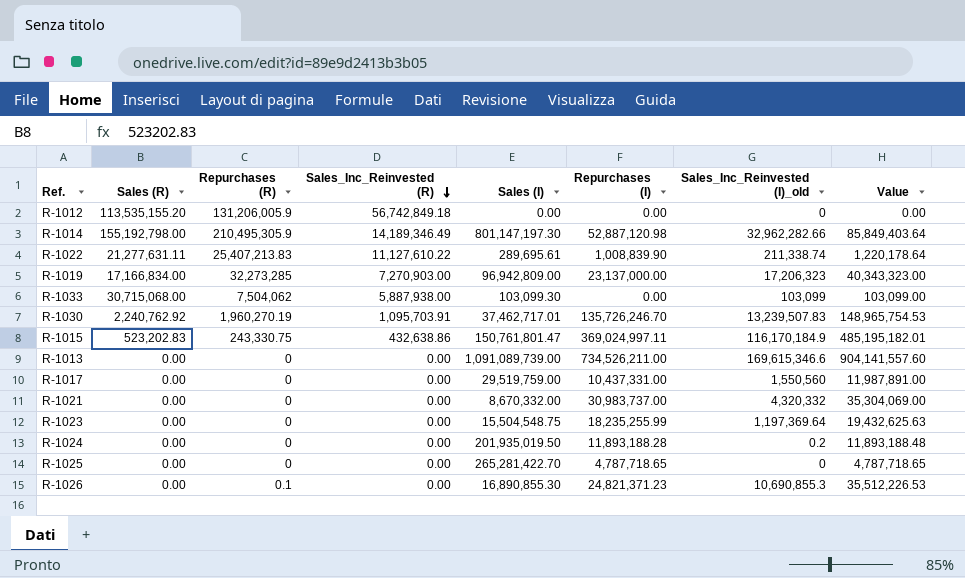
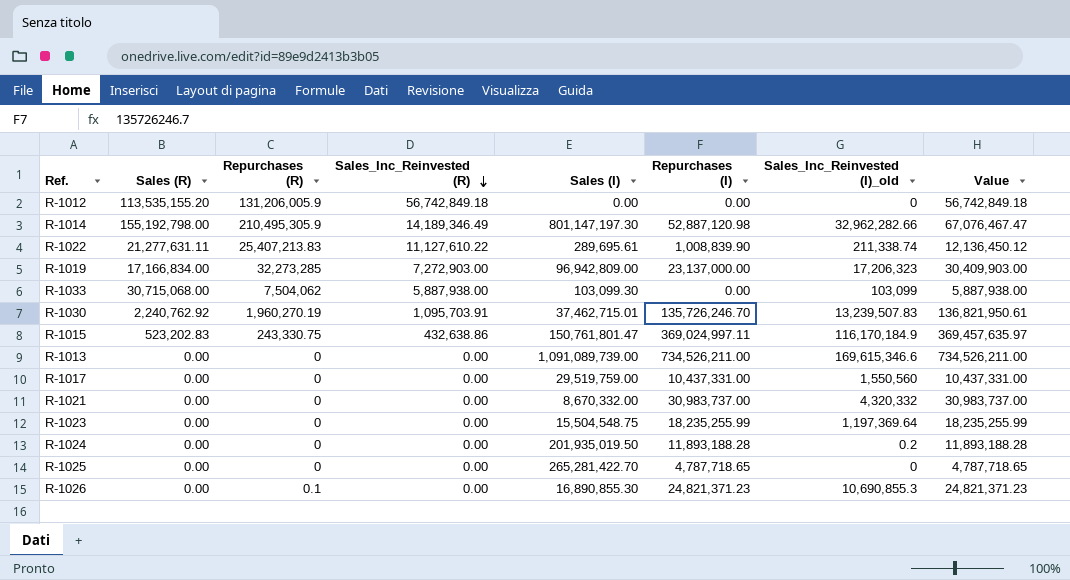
column Value | formula: [Repurchases (I)] + [Sales_Inc_Reinvested (I)_old] -> [Sales_Inc_Reinvested (R)] + [Repurchases (I)]
R-1019 | Sales_Inc_Reinvested (R): 7,270,903.00 -> 7,272,903.00
R-1030 | Sales (I): 37,462,717.01 -> 37,462,715.01

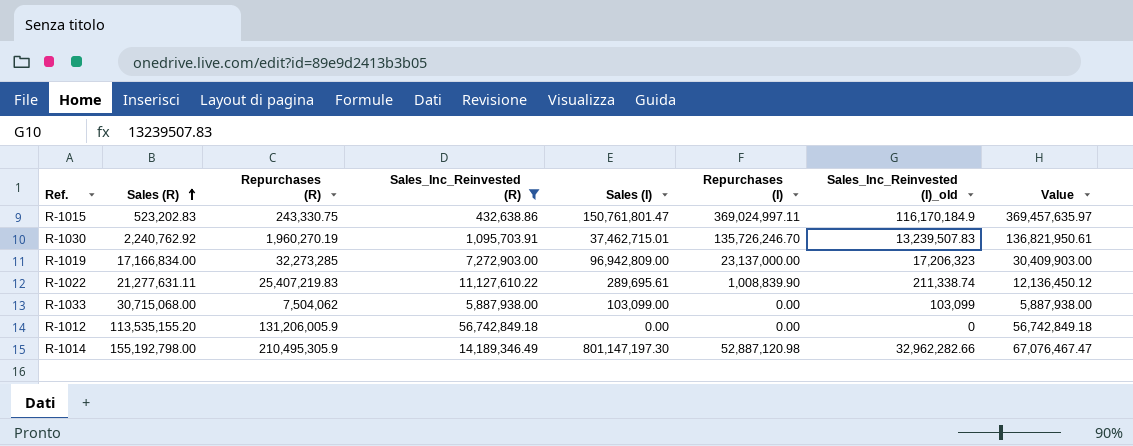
filter: none -> Sales_Inc_Reinvested (R) != 0.00
row order: Sales_Inc_Reinvested (R) descending -> Sales (R) ascending
R-1022 | Repurchases (R): 25,407,213.83 -> 25,407,219.83
R-1033 | Sales (I): 103,099.30 -> 103,099.00

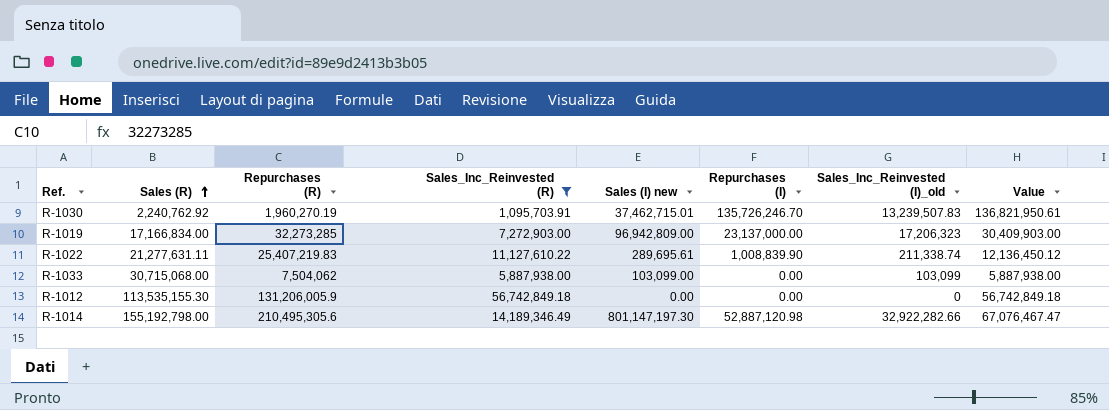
column name: Sales (I) -> Sales (I) new
row R-1015: 523,202.83 | 243,330.75 | 432,638.86 | 150,761,801.47 | 369,024,997.11 | 116,170,184.9 | 369,457,635.97 -> none
R-1012 | Sales (R): 113,535,155.20 -> 113,535,155.30
R-1014 | Repurchases (R): 210,495,305.9 -> 210,495,305.6
R-1014 | Sales_Inc_Reinvested (I)_old: 32,962,282.66 -> 32,922,282.66

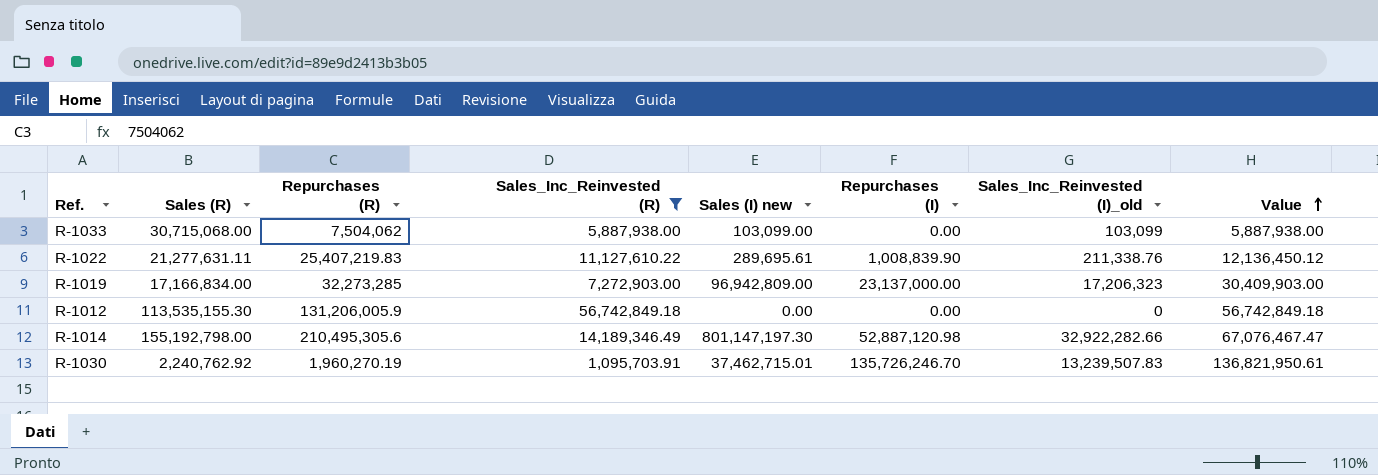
row order: Sales (R) ascending -> Value ascending
R-1022 | Sales_Inc_Reinvested (I)_old: 211,338.74 -> 211,338.76

